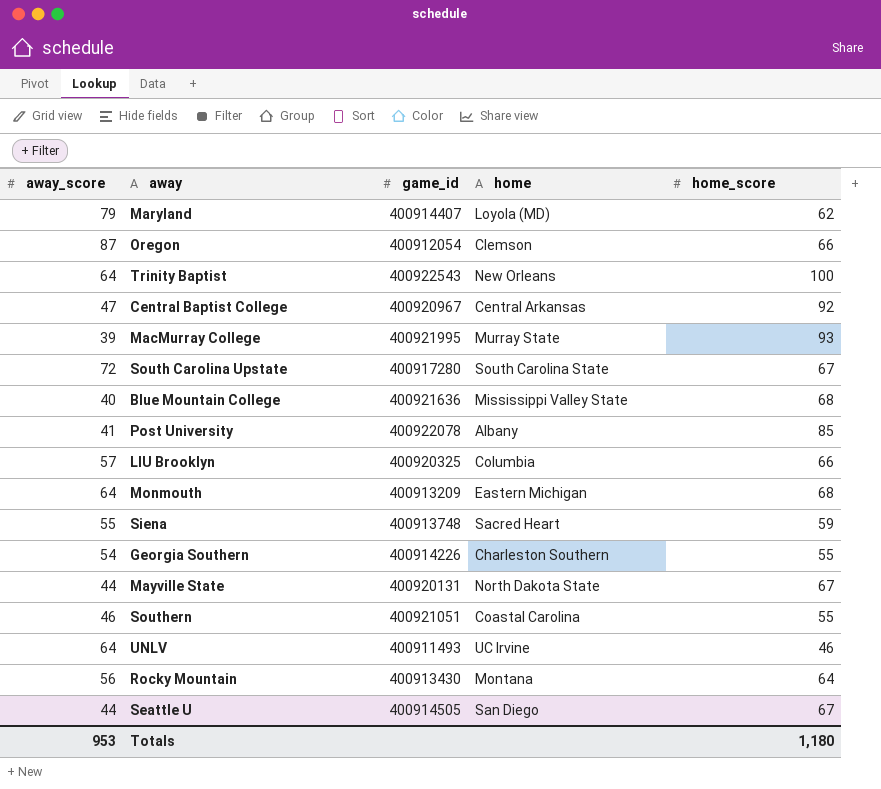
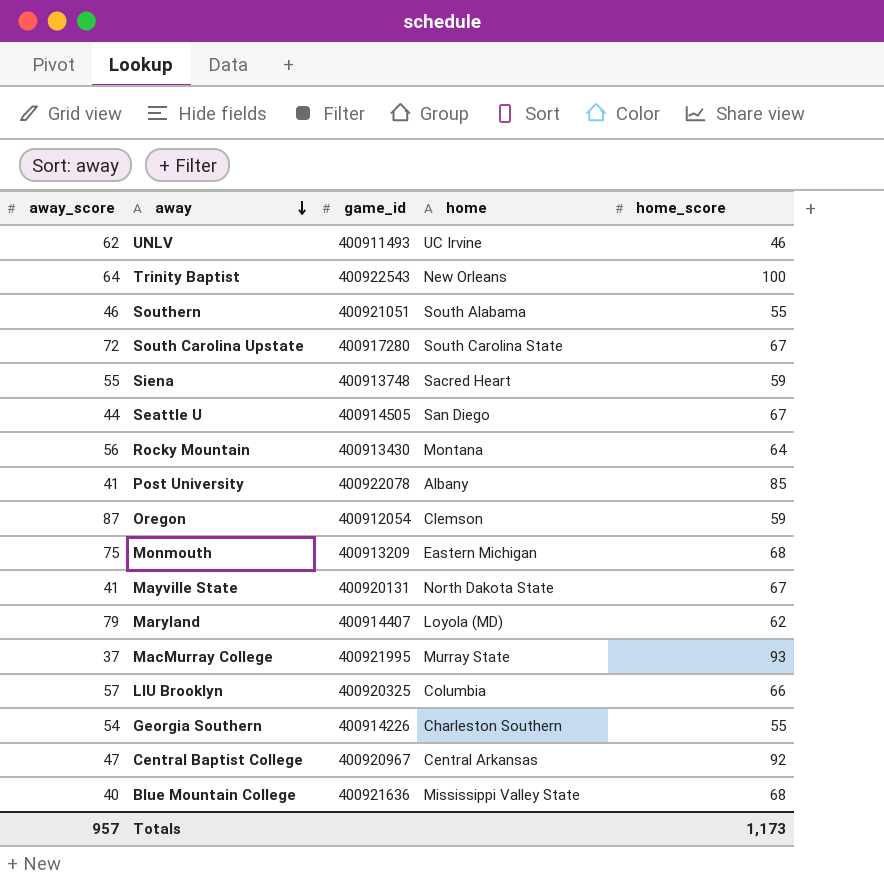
row order: none -> away descending
UNLV | away_score: 64 -> 62
Southern | home: Coastal Carolina -> South Alabama
Oregon | home_score: 66 -> 59
Monmouth | away_score: 64 -> 75
Mayville State | away_score: 44 -> 41
MacMurray College | away_score: 39 -> 37
Totals | away_score: 953 -> 957
Totals | home_score: 1,180 -> 1,173

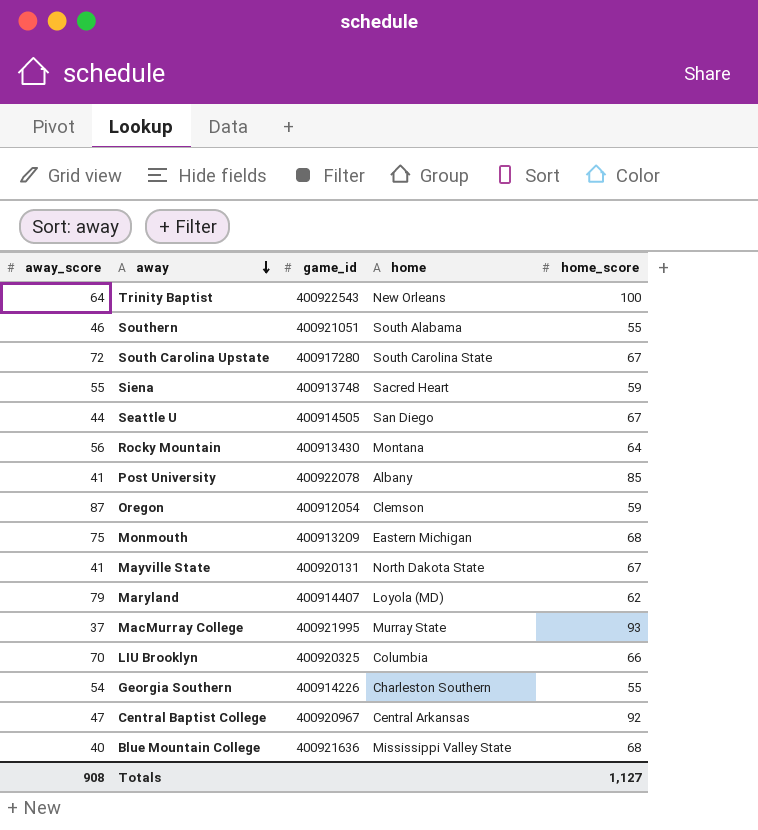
row UNLV: 62 | 400911493 | UC Irvine | 46 -> none
LIU Brooklyn | away_score: 57 -> 70
Totals | away_score: 957 -> 908
Totals | home_score: 1,173 -> 1,127

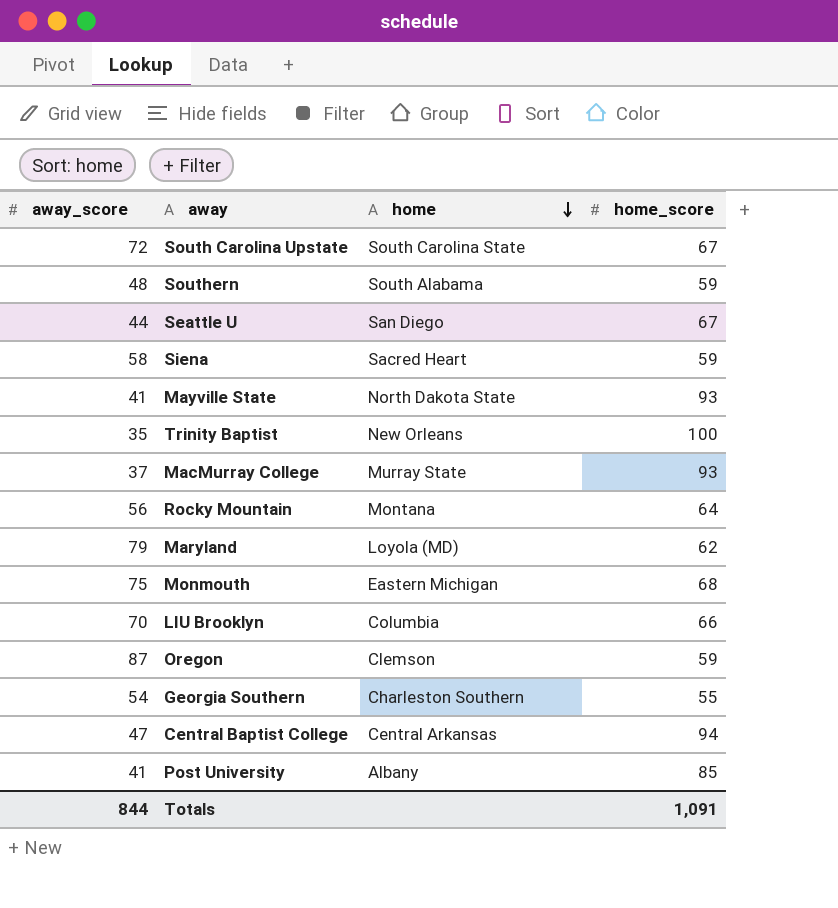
row order: away descending -> home descending
column game_id | position: 3 -> none
row Blue Mountain College: 40 | 400921636 | Mississippi Valley State | 68 -> none
Southern | away_score: 46 -> 48
Southern | home_score: 55 -> 59
Siena | away_score: 55 -> 58
Mayville State | home_score: 67 -> 93
Trinity Baptist | away_score: 64 -> 35
Central Baptist College | home_score: 92 -> 94
Totals | away_score: 908 -> 844
Totals | home_score: 1,127 -> 1,091

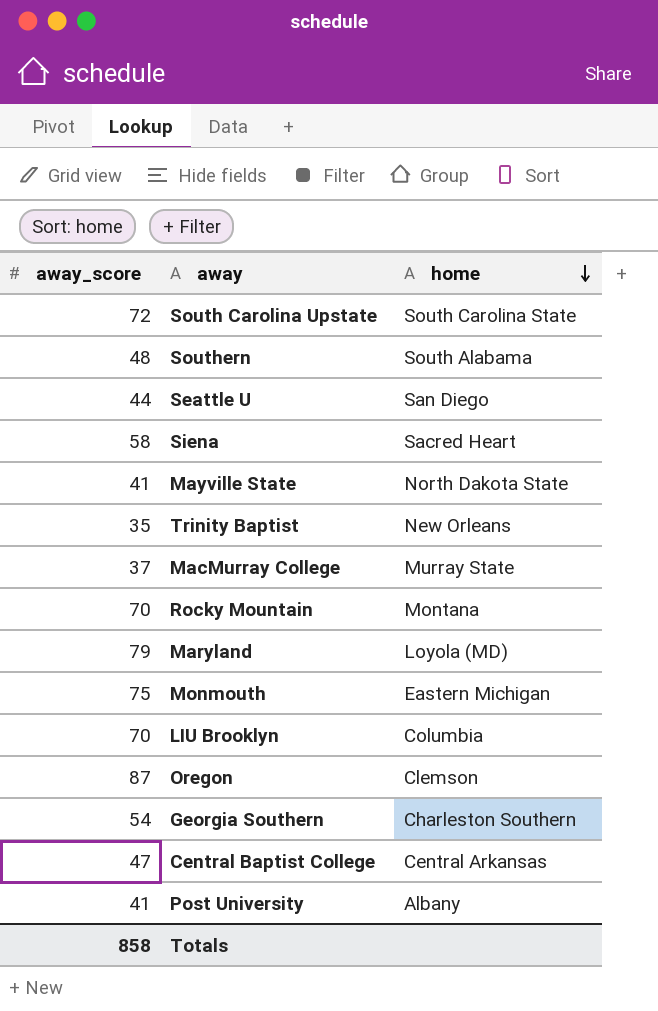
column home_score | position: 4 -> none
Rocky Mountain | away_score: 56 -> 70
Totals | away_score: 844 -> 858

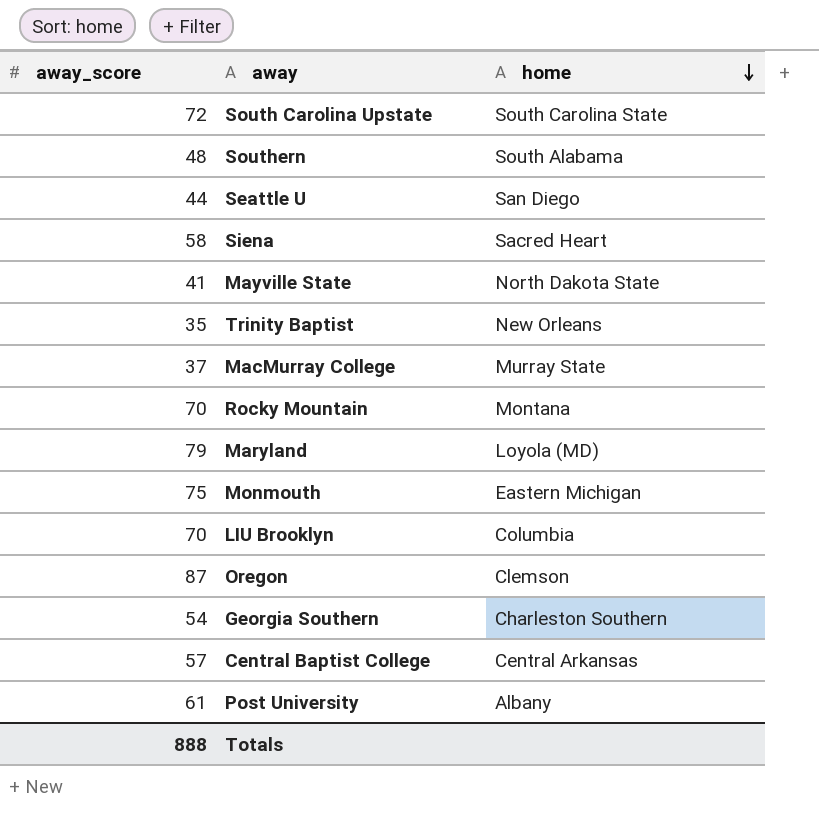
Central Baptist College | away_score: 47 -> 57
Post University | away_score: 41 -> 61
Totals | away_score: 858 -> 888

